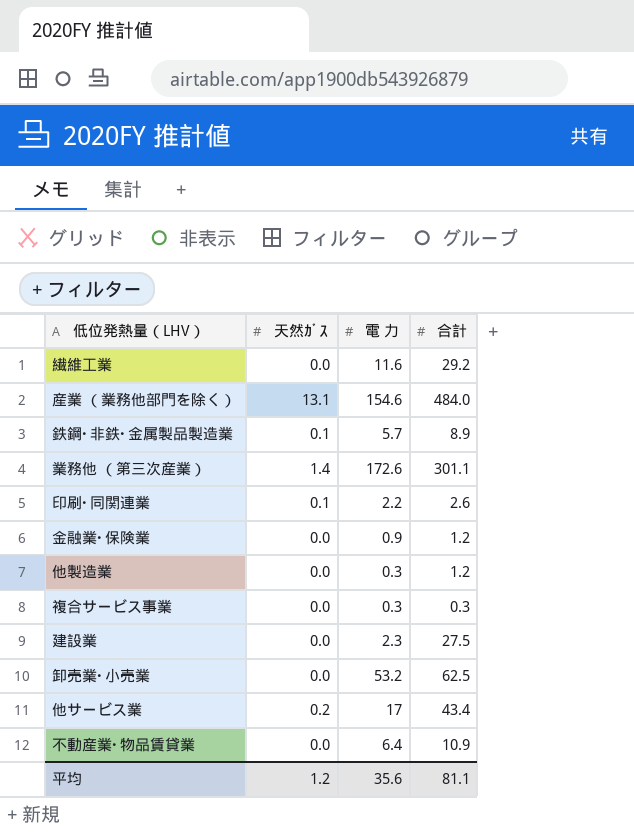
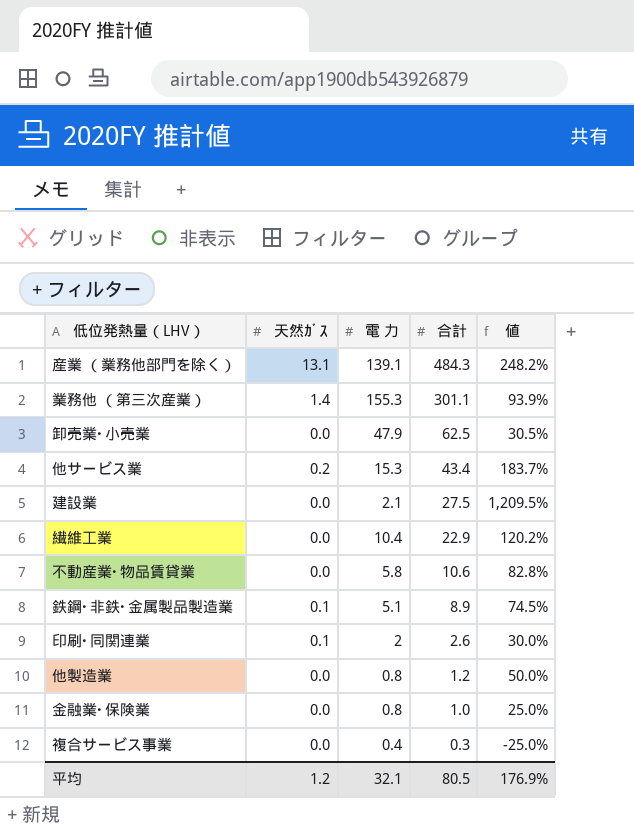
row order: none -> 合計 descending
column 値 | formula: none -> ([合計] - [電 力]) / [電 力]
産業 （業務他部門を除く） | 電 力: 154.6 -> 139.1
産業 （業務他部門を除く） | 合計: 484.0 -> 484.3
業務他 （第三次産業） | 電 力: 172.6 -> 155.3
卸売業･小売業 | 電 力: 53.2 -> 47.9
他サービス業 | 電 力: 17 -> 15.3
建設業 | 電 力: 2.3 -> 2.1
繊維工業 | 電 力: 11.6 -> 10.4
繊維工業 | 合計: 29.2 -> 22.9
不動産業･物品賃貸業 | 電 力: 6.4 -> 5.8
不動産業･物品賃貸業 | 合計: 10.9 -> 10.6
鉄鋼･非鉄･金属製品製造業 | 電 力: 5.7 -> 5.1
印刷･同関連業 | 電 力: 2.2 -> 2
他製造業 | 電 力: 0.3 -> 0.8
金融業･保険業 | 電 力: 0.9 -> 0.8
金融業･保険業 | 合計: 1.2 -> 1.0
複合サービス事業 | 電 力: 0.3 -> 0.4
平均 | 電 力: 35.6 -> 32.1
平均 | 合計: 81.1 -> 80.5

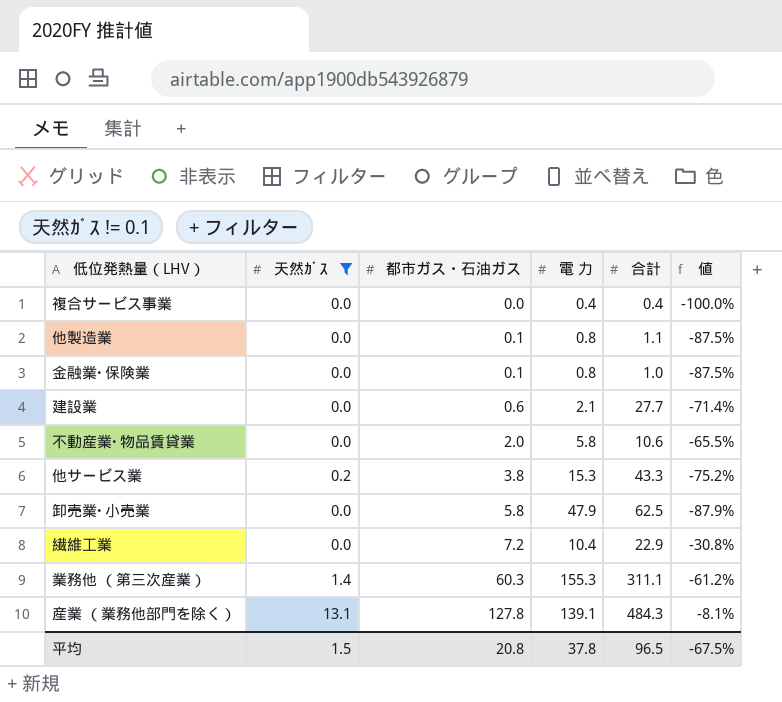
filter: none -> 天然ｶﾞｽ != 0.1
row order: 合計 descending -> 都市ガス・石油ガス ascending
column 都市ガス・石油ガス | position: none -> 3
column 値 | formula: ([合計] - [電 力]) / [電 力] -> ([都市ガス・石油ガス] - [電 力]) / [電 力]
複合サービス事業 | 合計: 0.3 -> 0.4
他製造業 | 合計: 1.2 -> 1.1
建設業 | 合計: 27.5 -> 27.7
他サービス業 | 合計: 43.4 -> 43.3
業務他 （第三次産業） | 合計: 301.1 -> 311.1
平均 | 天然ｶﾞｽ: 1.2 -> 1.5
平均 | 電 力: 32.1 -> 37.8
平均 | 合計: 80.5 -> 96.5
平均 | 値: 176.9% -> -67.5%

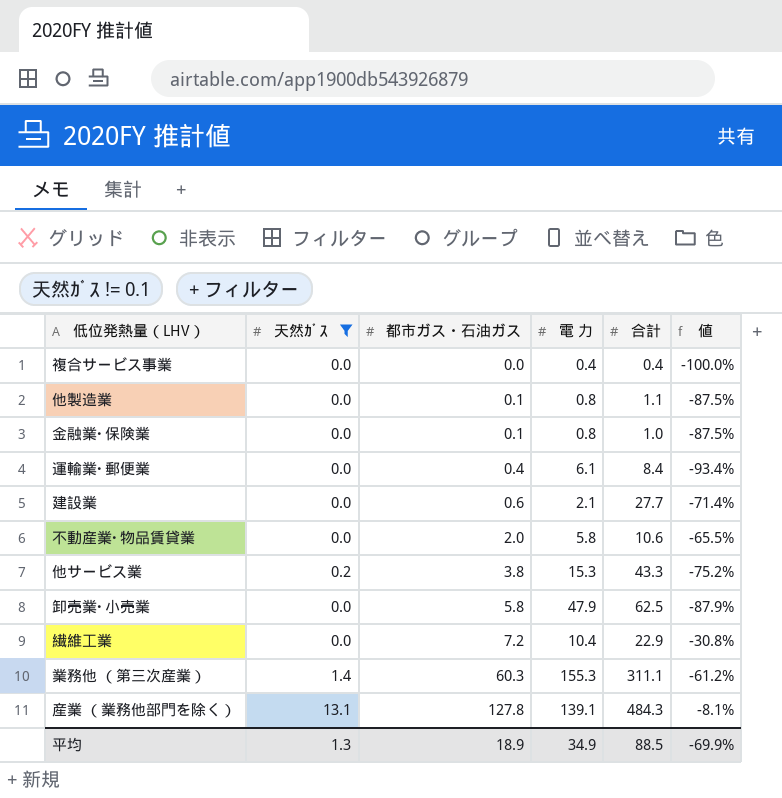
row 運輸業･郵便業: none -> 0.0 | 0.4 | 6.1 | 8.4 | -93.4%
平均 | 天然ｶﾞｽ: 1.5 -> 1.3
平均 | 都市ガス・石油ガス: 20.8 -> 18.9
平均 | 電 力: 37.8 -> 34.9
平均 | 合計: 96.5 -> 88.5
平均 | 値: -67.5% -> -69.9%

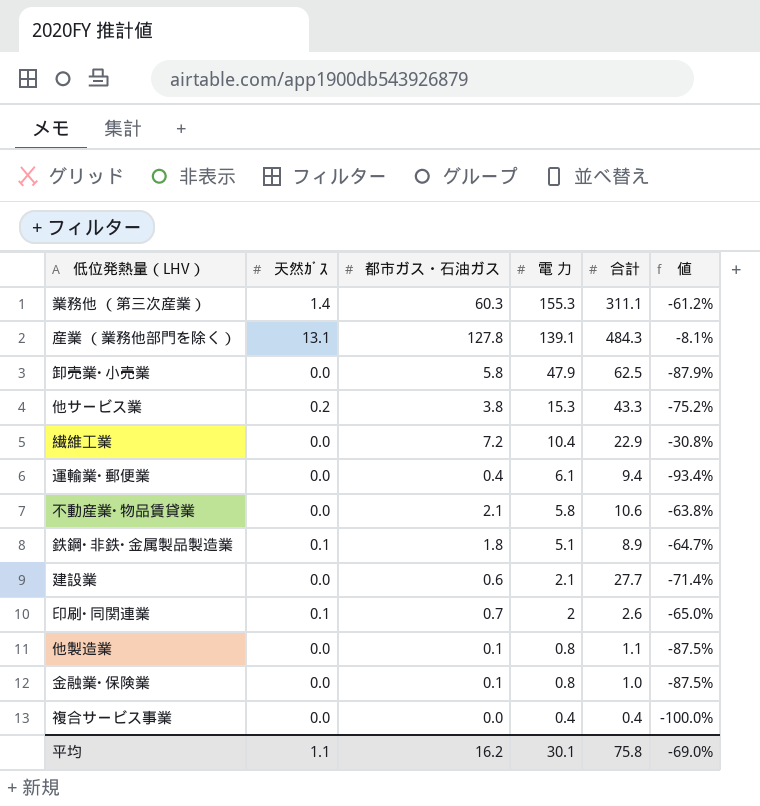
filter: 天然ｶﾞｽ != 0.1 -> none
row order: 都市ガス・石油ガス ascending -> 電 力 descending
運輸業･郵便業 | 合計: 8.4 -> 9.4
不動産業･物品賃貸業 | 都市ガス・石油ガス: 2.0 -> 2.1
不動産業･物品賃貸業 | 値: -65.5% -> -63.8%
平均 | 天然ｶﾞｽ: 1.3 -> 1.1
平均 | 都市ガス・石油ガス: 18.9 -> 16.2
平均 | 電 力: 34.9 -> 30.1
平均 | 合計: 88.5 -> 75.8
平均 | 値: -69.9% -> -69.0%

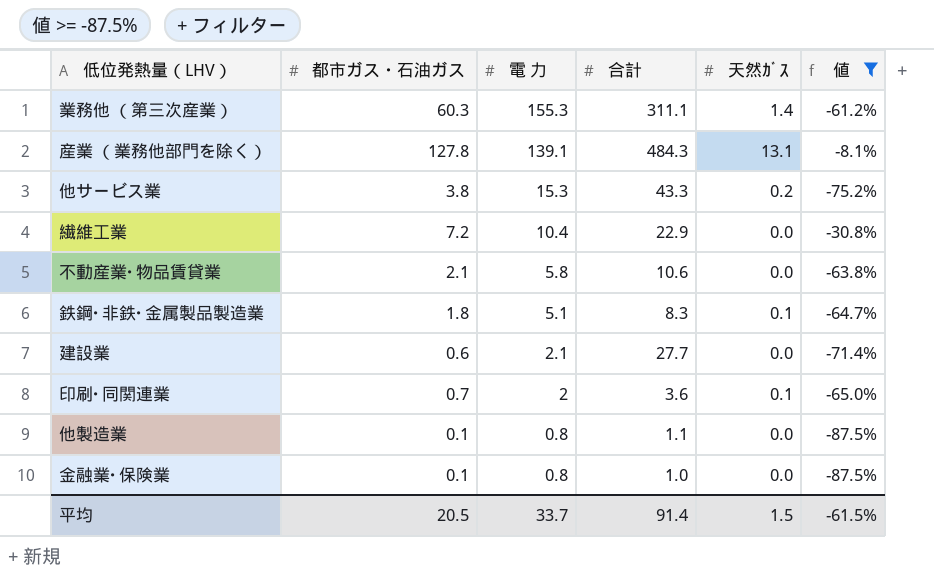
filter: none -> 値 >= -87.5%
column 天然ｶﾞｽ | position: 2 -> 5
鉄鋼･非鉄･金属製品製造業 | 合計: 8.9 -> 8.3
印刷･同関連業 | 合計: 2.6 -> 3.6
平均 | 都市ガス・石油ガス: 16.2 -> 20.5
平均 | 電 力: 30.1 -> 33.7
平均 | 合計: 75.8 -> 91.4
平均 | 天然ｶﾞｽ: 1.1 -> 1.5
平均 | 値: -69.0% -> -61.5%

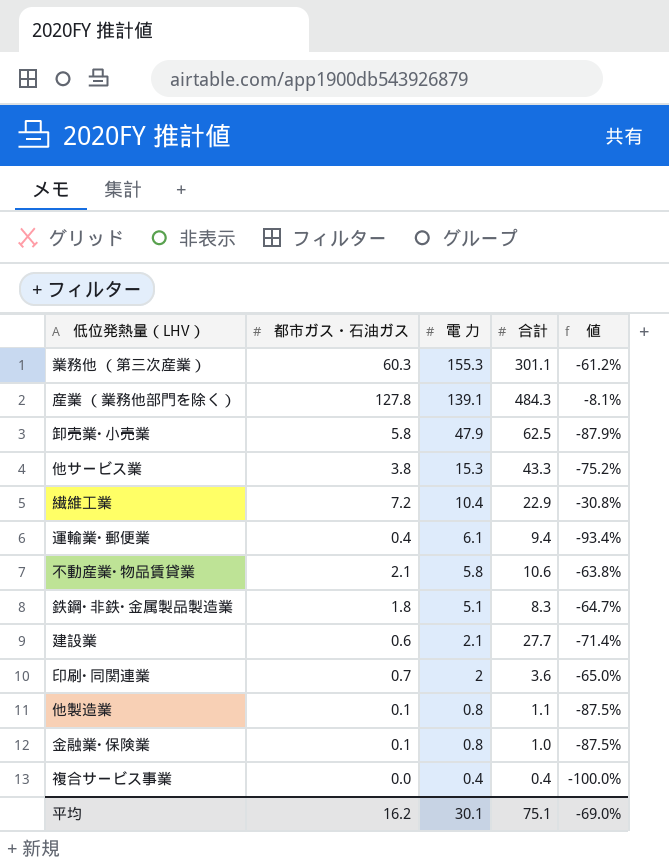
filter: 値 >= -87.5% -> none
column 天然ｶﾞｽ | position: 5 -> none
業務他 （第三次産業） | 合計: 311.1 -> 301.1
平均 | 都市ガス・石油ガス: 20.5 -> 16.2
平均 | 電 力: 33.7 -> 30.1
平均 | 合計: 91.4 -> 75.1
平均 | 値: -61.5% -> -69.0%

